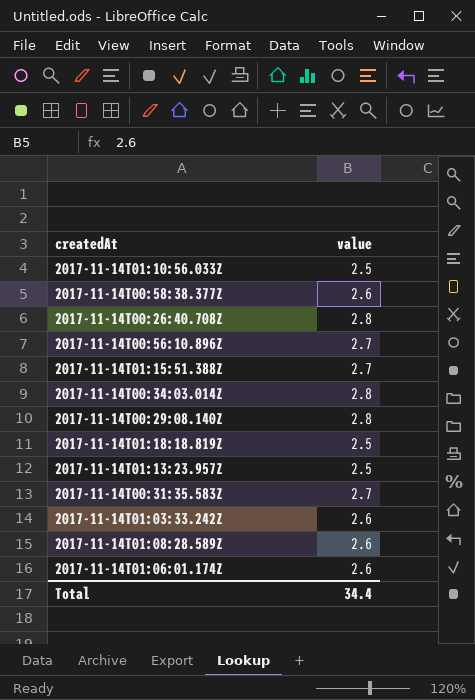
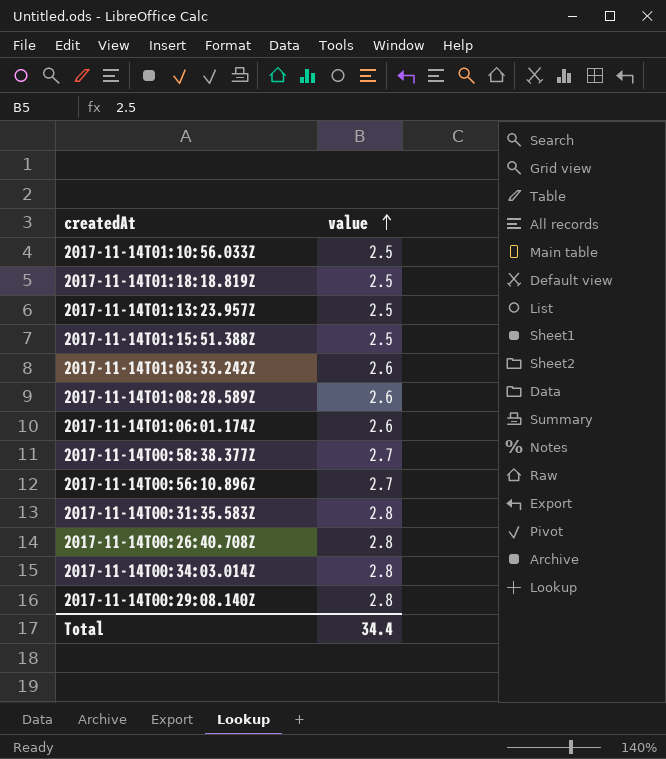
row order: none -> value ascending
2017-11-14T01:15:51.388Z | value: 2.7 -> 2.5
2017-11-14T00:58:38.377Z | value: 2.6 -> 2.7
2017-11-14T00:31:35.583Z | value: 2.7 -> 2.8

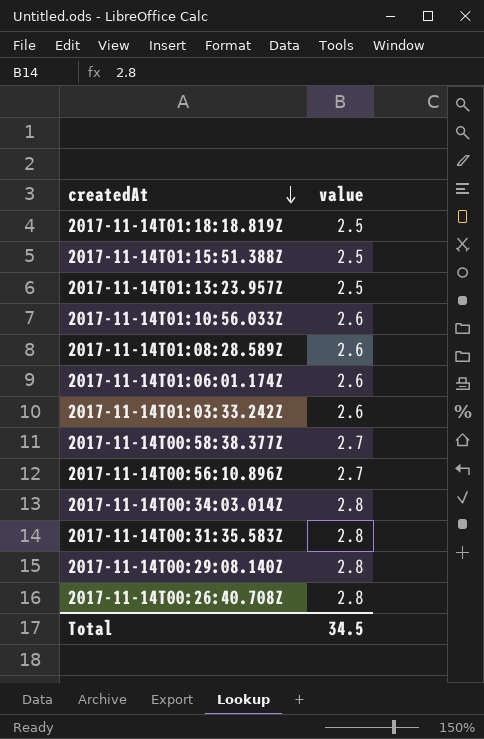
row order: value ascending -> createdAt descending
2017-11-14T01:10:56.033Z | value: 2.5 -> 2.6
Total | value: 34.4 -> 34.5

